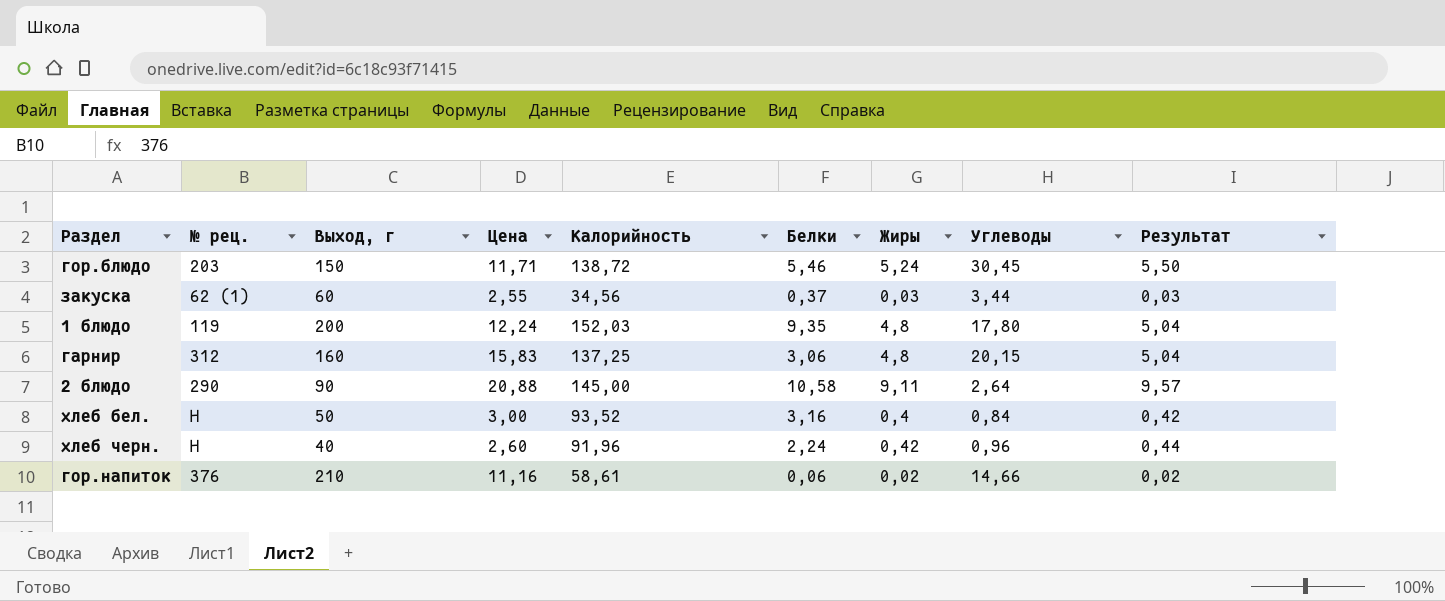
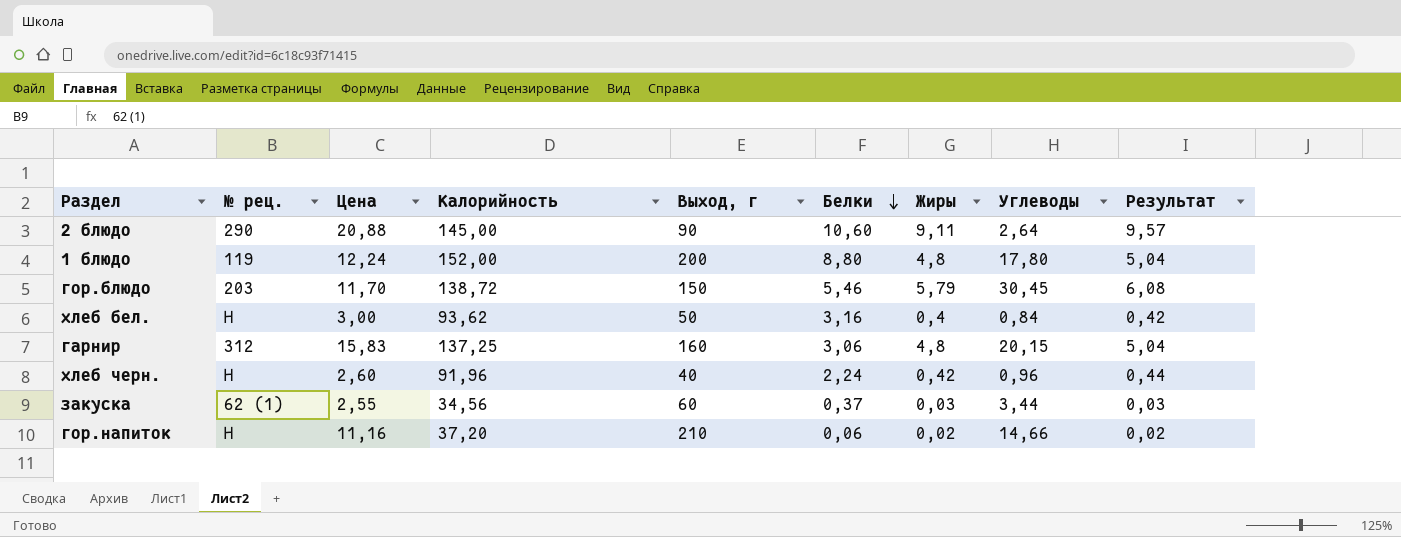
row order: none -> Белки descending
column Выход, г | position: 3 -> 5
2 блюдо | Белки: 10,58 -> 10,60
1 блюдо | Калорийность: 152,03 -> 152,00
1 блюдо | Белки: 9,35 -> 8,80
гор.блюдо | Цена: 11,71 -> 11,70
гор.блюдо | Жиры: 5,24 -> 5,79
гор.блюдо | Результат: 5,50 -> 6,08
хлеб бел. | Калорийность: 93,52 -> 93,62
гор.напиток | № рец.: 376 -> Н
гор.напиток | Калорийность: 58,61 -> 37,20

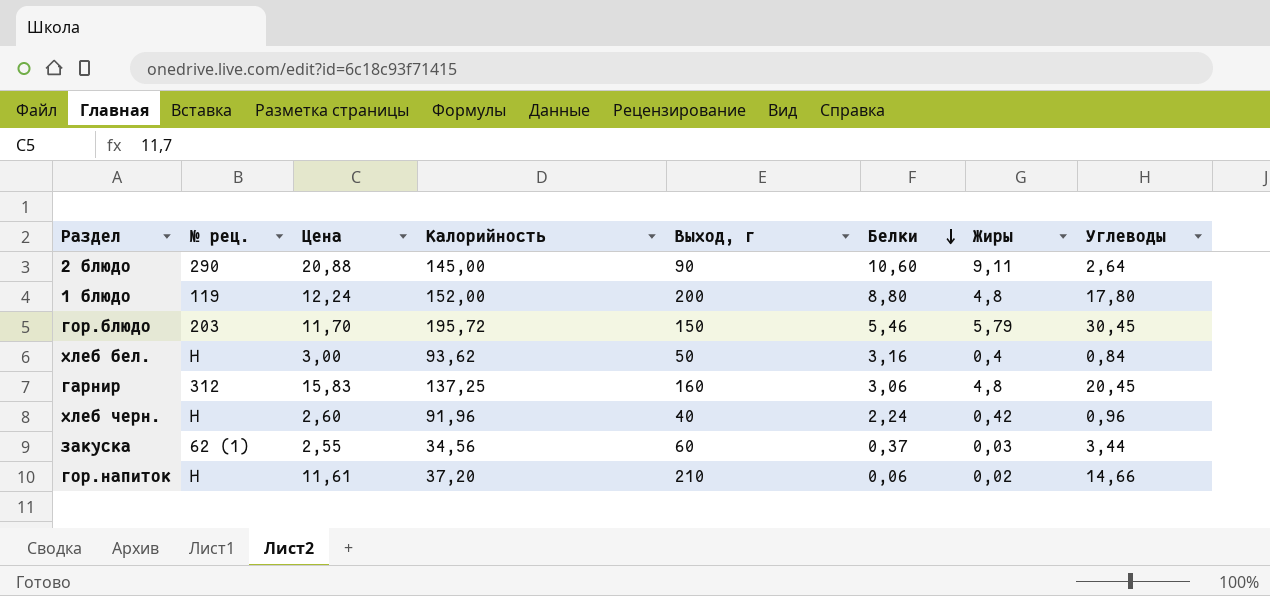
column Результат | formula: [Жиры] * 1,05 -> none
гор.блюдо | Калорийность: 138,72 -> 195,72
гарнир | Углеводы: 20,15 -> 20,45
гор.напиток | Цена: 11,16 -> 11,61

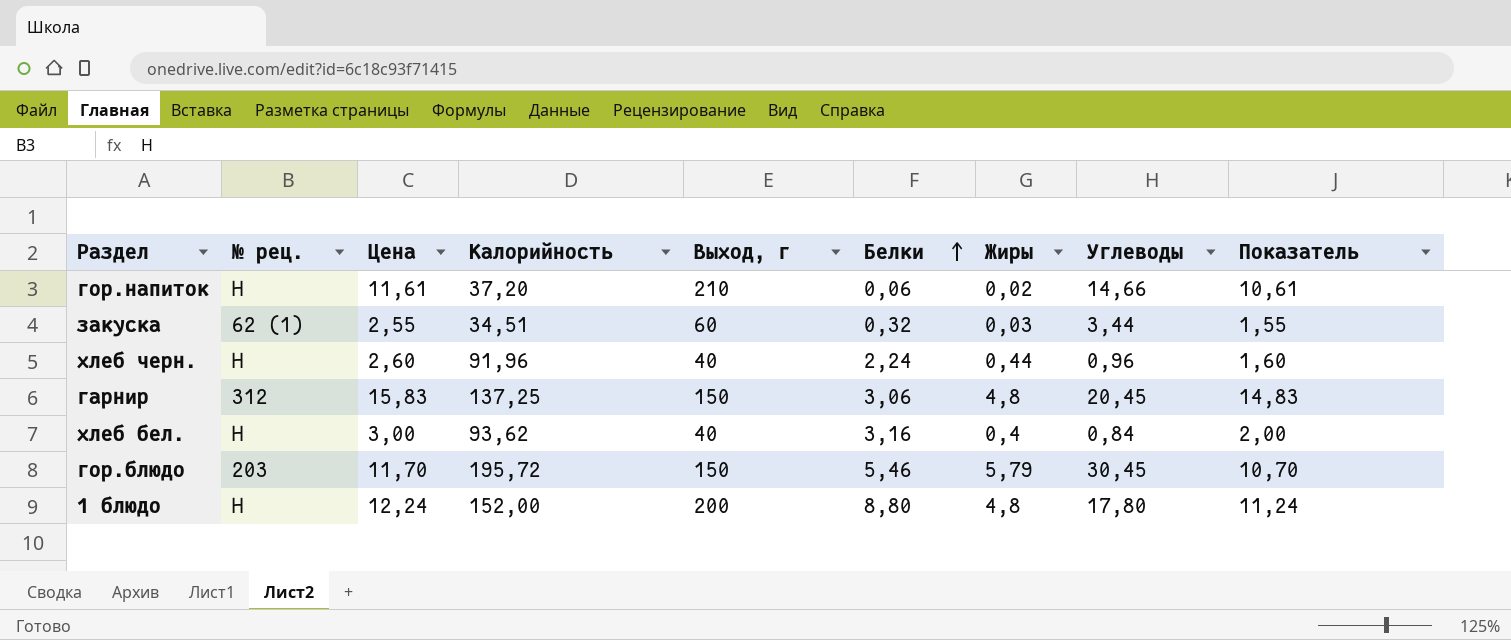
row order: Белки descending -> Белки ascending
column Показатель | formula: none -> [Цена] - 1
row 2 блюдо: 290 | 20,88 | 145,00 | 90 | 10,60 | 9,11 | 2,64 -> none
закуска | Калорийность: 34,56 -> 34,51
закуска | Белки: 0,37 -> 0,32
хлеб черн. | Жиры: 0,42 -> 0,44
гарнир | Выход, г: 160 -> 150
хлеб бел. | Выход, г: 50 -> 40
1 блюдо | № рец.: 119 -> Н

